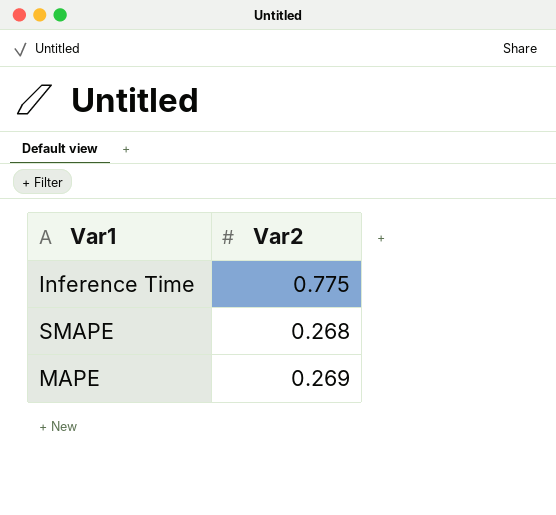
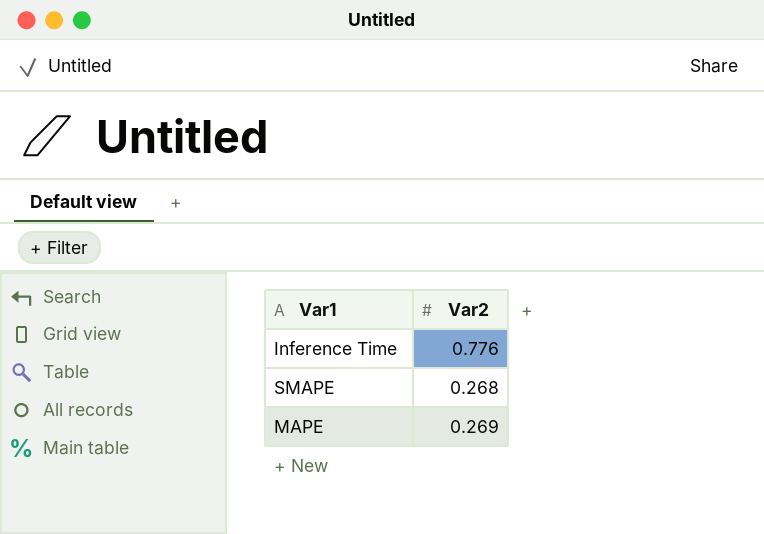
Inference Time | Var2: 0.775 -> 0.776

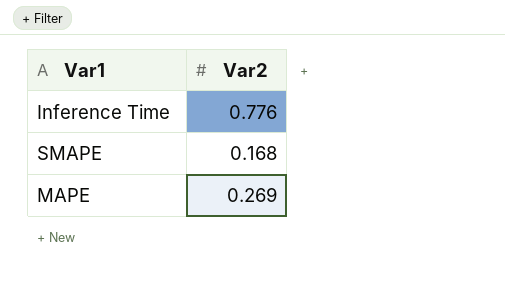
SMAPE | Var2: 0.268 -> 0.168

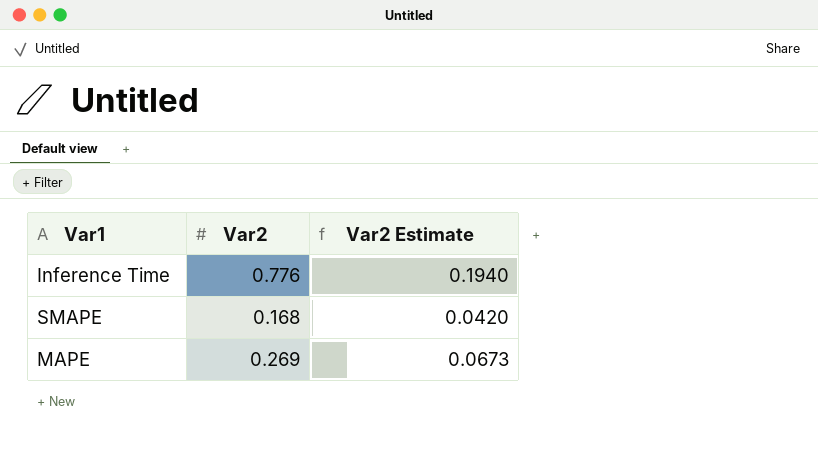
column Var2 Estimate | formula: none -> [Var2] * 0.25

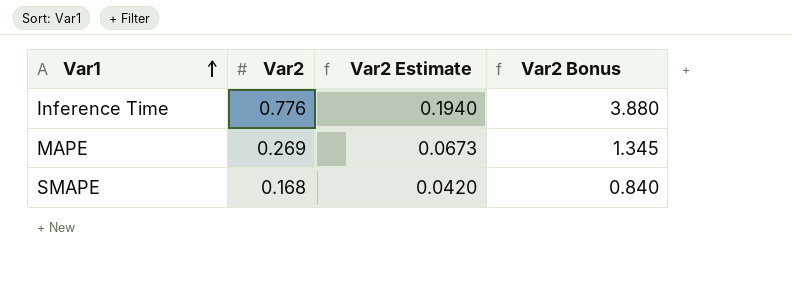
row order: none -> Var1 ascending
column Var2 Bonus | formula: none -> [Var2] * 5

